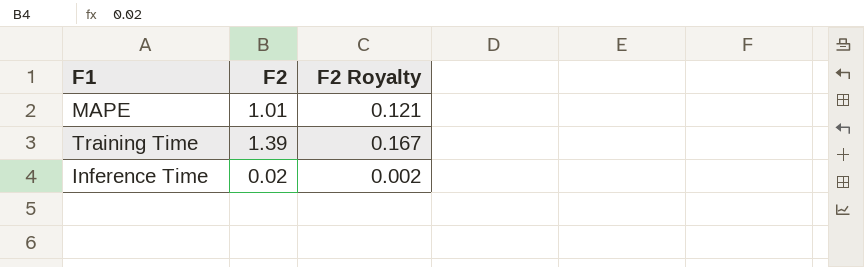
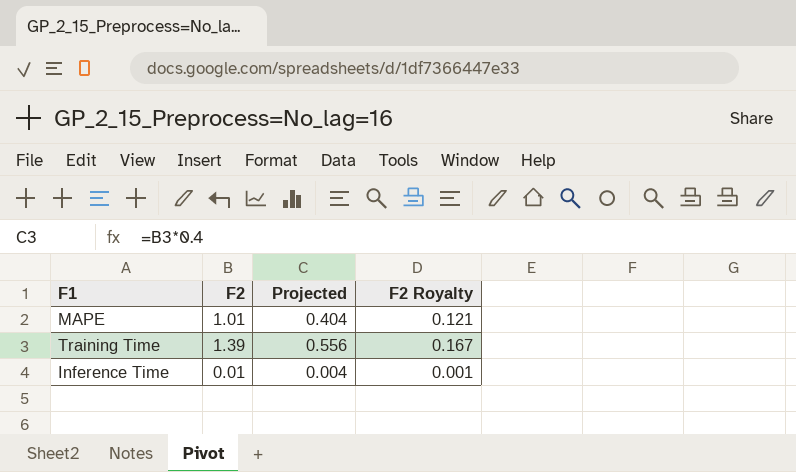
column Projected | formula: none -> [F2] * 0.4
Inference Time | F2: 0.02 -> 0.01
Inference Time | F2 Royalty: 0.002 -> 0.001

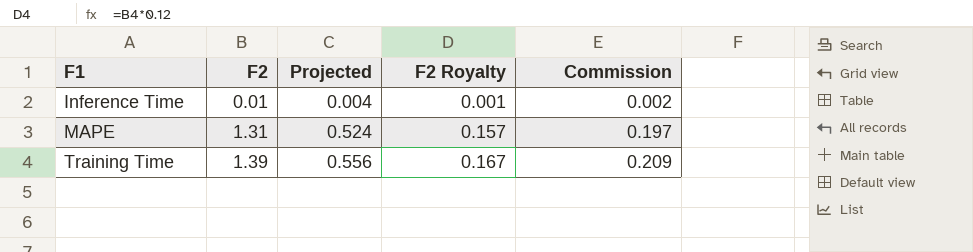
row order: none -> F1 ascending
column Commission | formula: none -> [F2] * 0.15
MAPE | F2: 1.01 -> 1.31
MAPE | Projected: 0.404 -> 0.524
MAPE | F2 Royalty: 0.121 -> 0.157

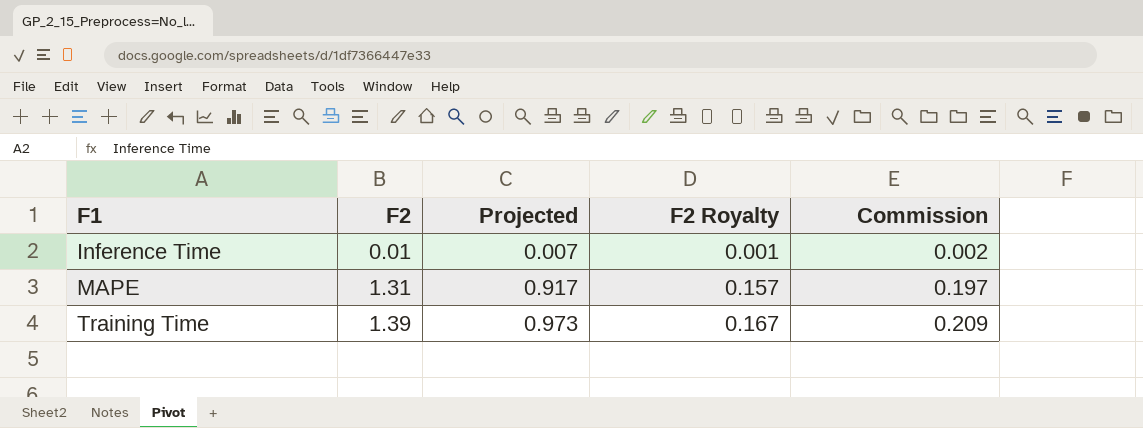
column Projected | formula: [F2] * 0.4 -> [F2] * 0.7

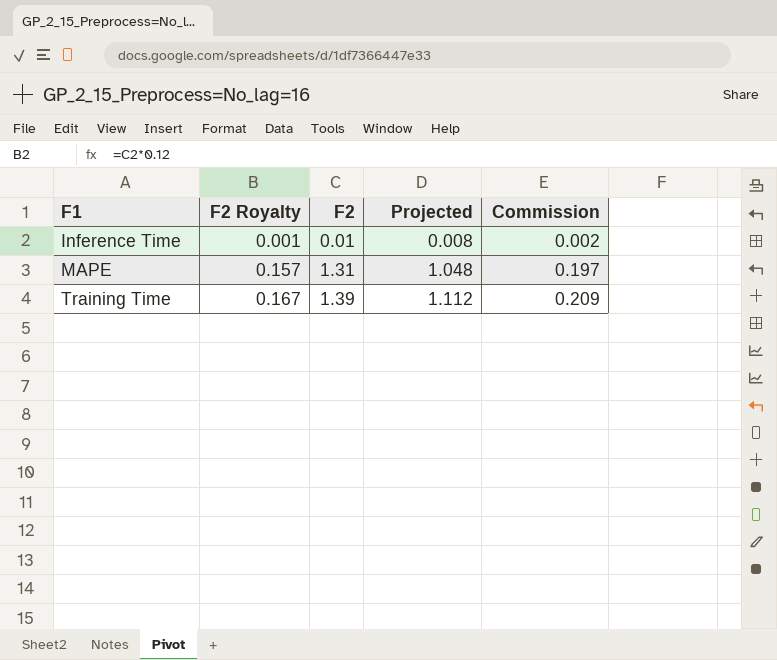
column F2 Royalty | position: 4 -> 2
column Projected | formula: [F2] * 0.7 -> [F2] * 0.8

